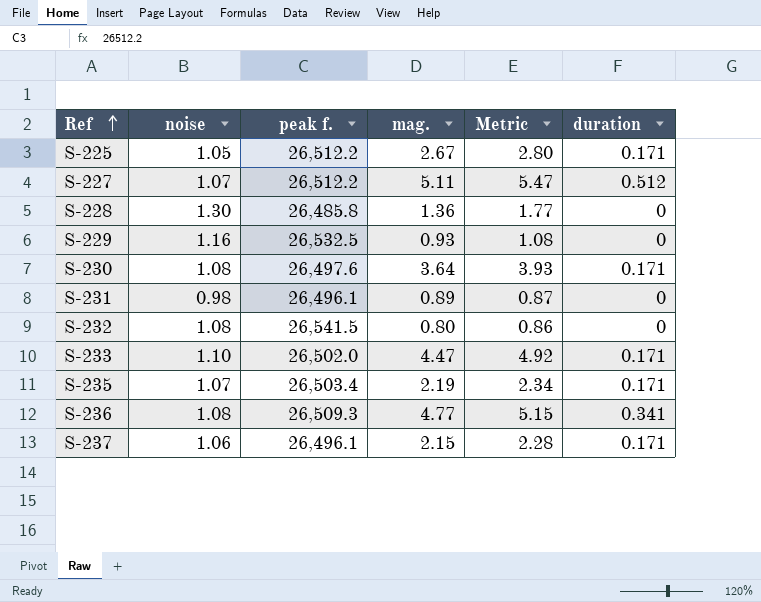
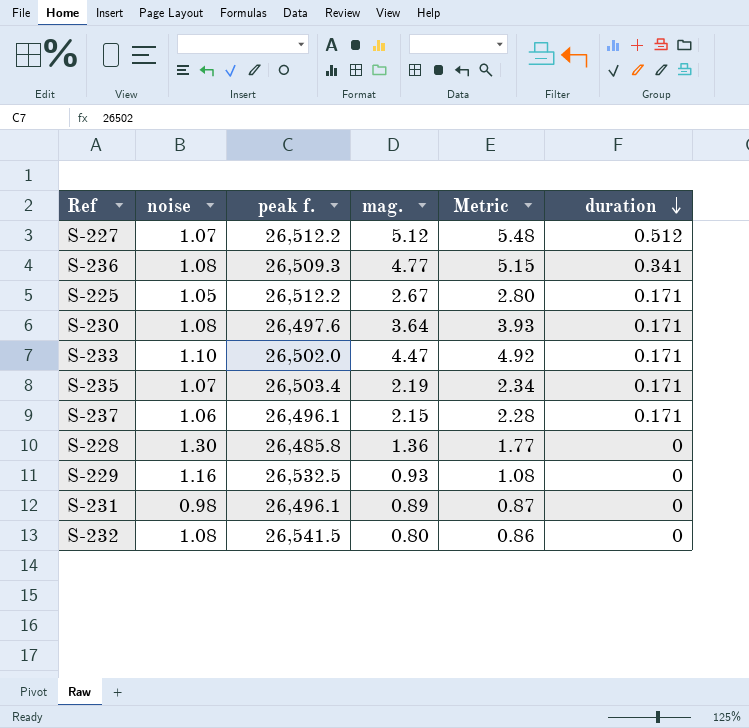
row order: Ref ascending -> duration descending
S-227 | mag.: 5.11 -> 5.12
S-227 | Metric: 5.47 -> 5.48

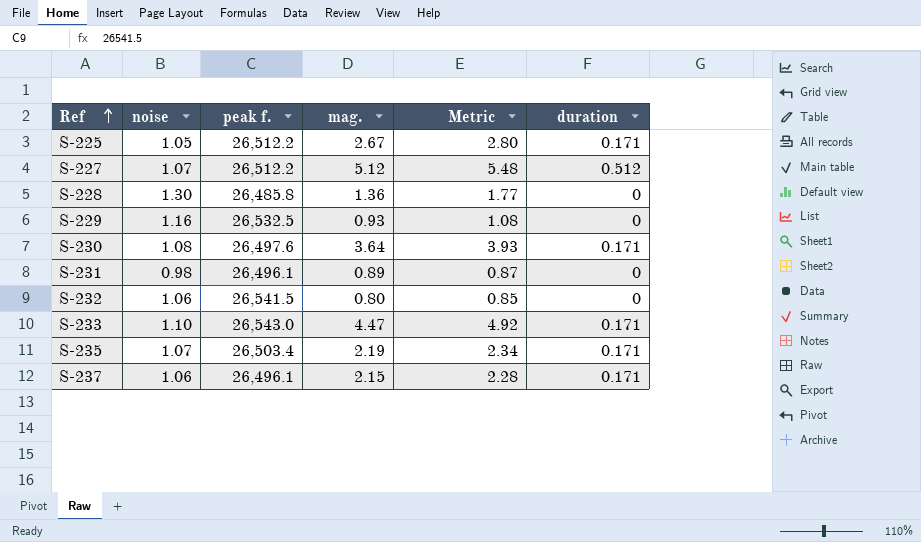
row order: duration descending -> Ref ascending
row S-236: 1.08 | 26,509.3 | 4.77 | 5.15 | 0.341 -> none
S-232 | noise: 1.08 -> 1.06
S-232 | Metric: 0.86 -> 0.85
S-233 | peak f.: 26,502.0 -> 26,543.0

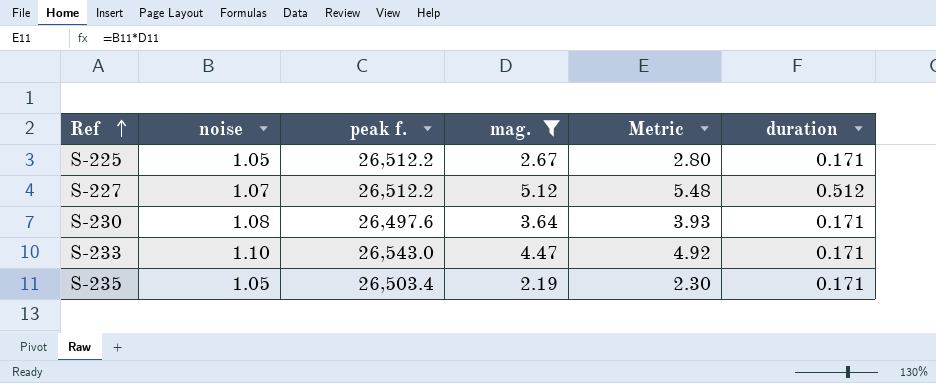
filter: none -> mag. >= 2.19
S-235 | noise: 1.07 -> 1.05
S-235 | Metric: 2.34 -> 2.30

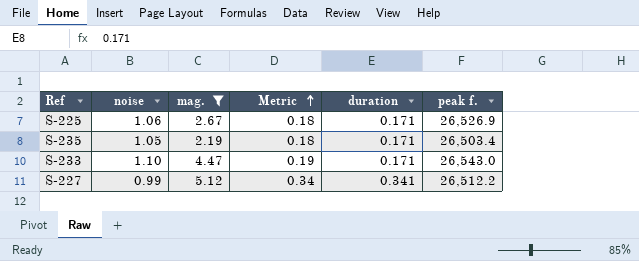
row order: Ref ascending -> Metric ascending
column Metric | formula: [noise] * [mag.] -> [noise] * [duration]
column peak f. | position: 3 -> 6
row S-230: 1.08 | 26,497.6 | 3.64 | 3.93 | 0.171 -> none
S-225 | noise: 1.05 -> 1.06
S-225 | peak f.: 26,512.2 -> 26,526.9
S-227 | noise: 1.07 -> 0.99
S-227 | duration: 0.512 -> 0.341

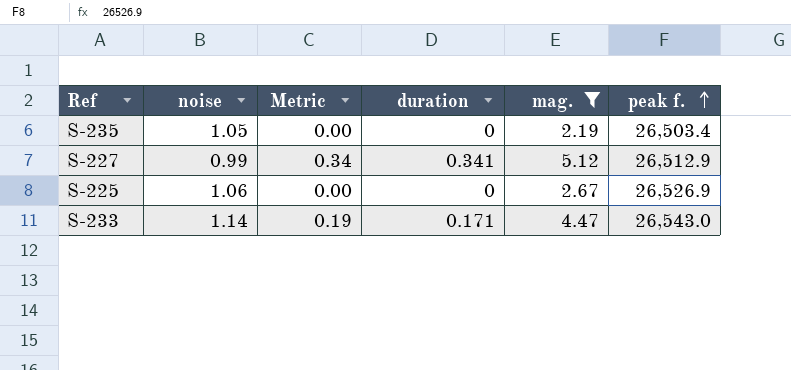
row order: Metric ascending -> peak f. ascending
column mag. | position: 3 -> 5
S-235 | Metric: 0.18 -> 0.00
S-235 | duration: 0.171 -> 0
S-227 | peak f.: 26,512.2 -> 26,512.9
S-225 | Metric: 0.18 -> 0.00
S-225 | duration: 0.171 -> 0
S-233 | noise: 1.10 -> 1.14

